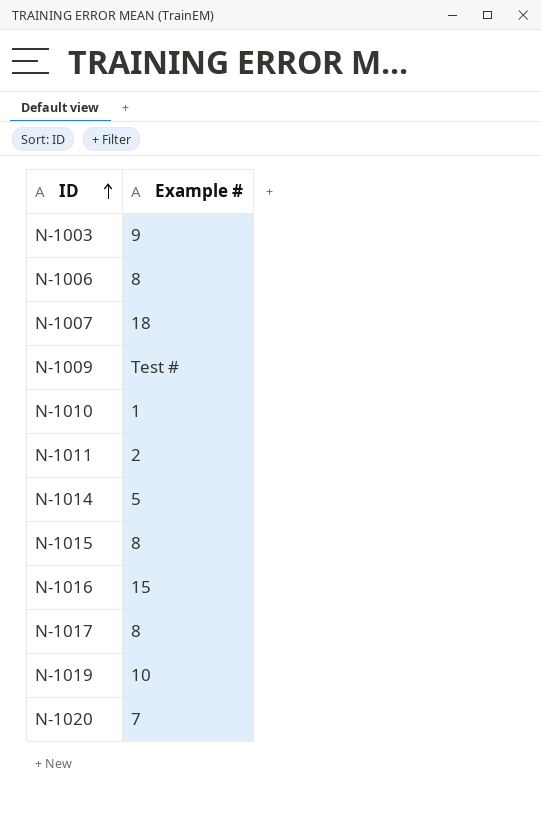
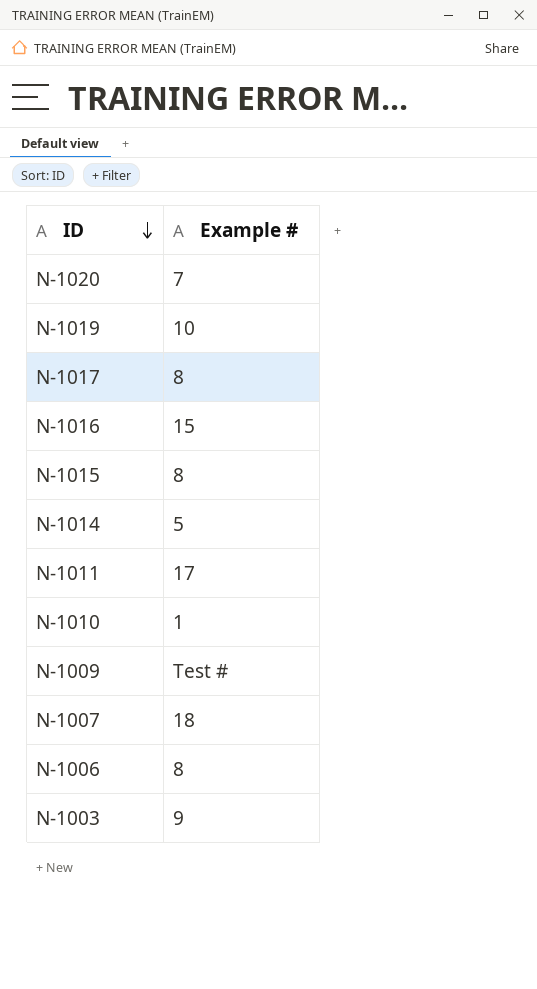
row order: ID ascending -> ID descending
N-1011 | Example #: 2 -> 17

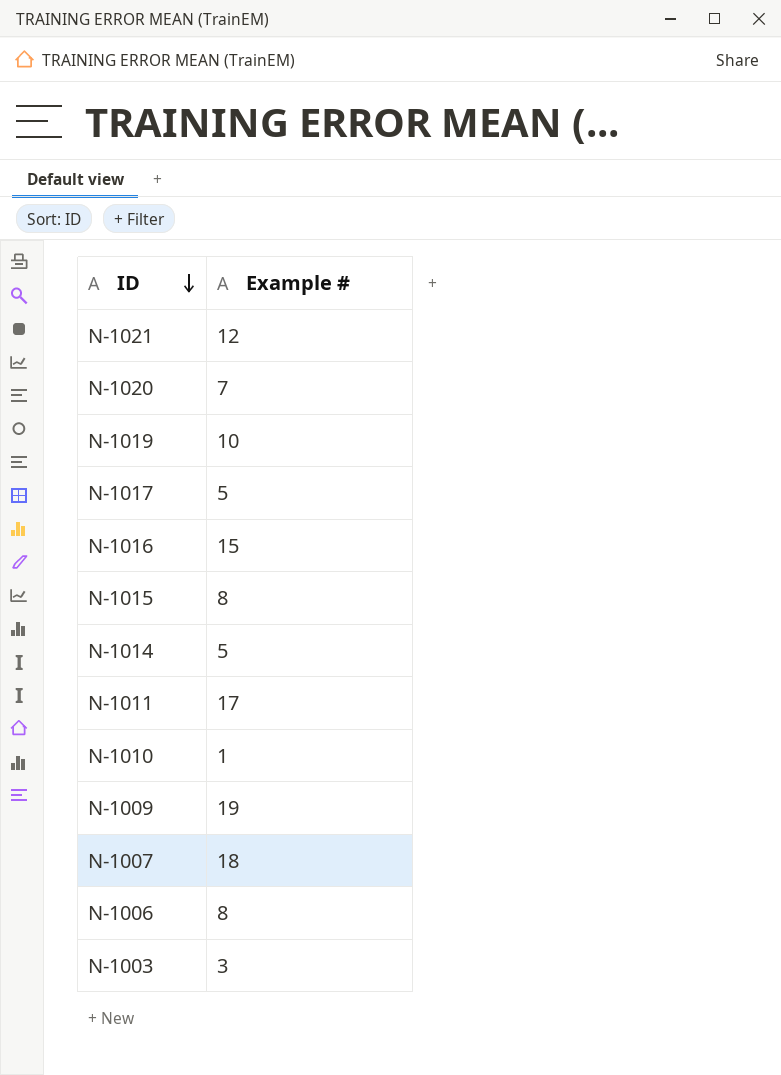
row N-1021: none -> 12
N-1017 | Example #: 8 -> 5
N-1009 | Example #: Test # -> 19
N-1003 | Example #: 9 -> 3

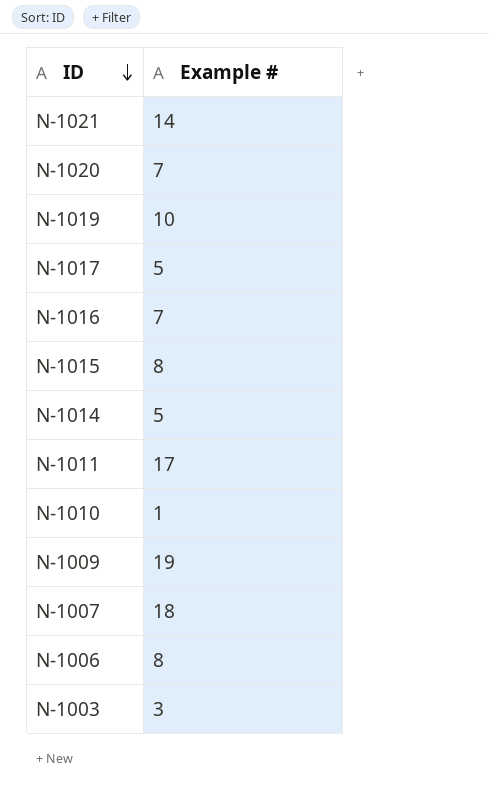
N-1021 | Example #: 12 -> 14
N-1016 | Example #: 15 -> 7

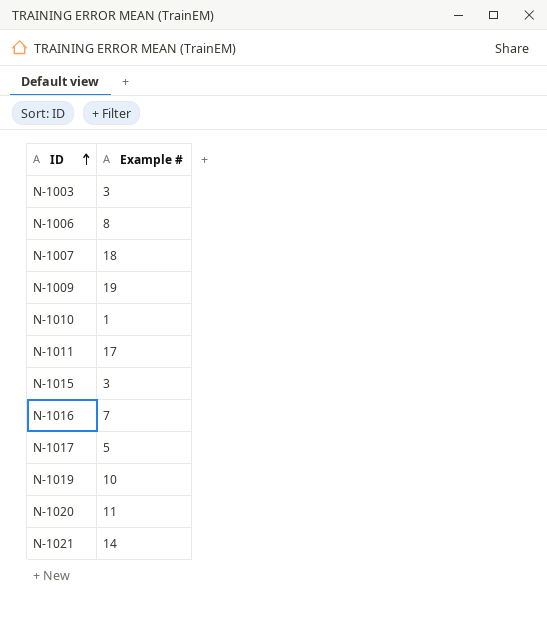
row order: ID descending -> ID ascending
row N-1014: 5 -> none
N-1015 | Example #: 8 -> 3
N-1020 | Example #: 7 -> 11

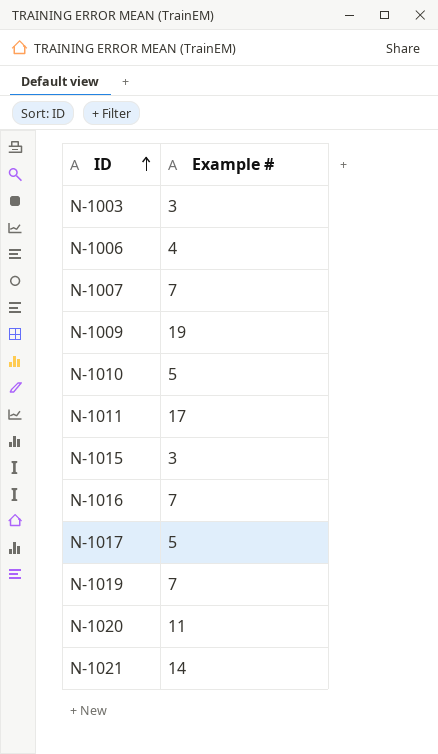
N-1006 | Example #: 8 -> 4
N-1007 | Example #: 18 -> 7
N-1010 | Example #: 1 -> 5
N-1019 | Example #: 10 -> 7

